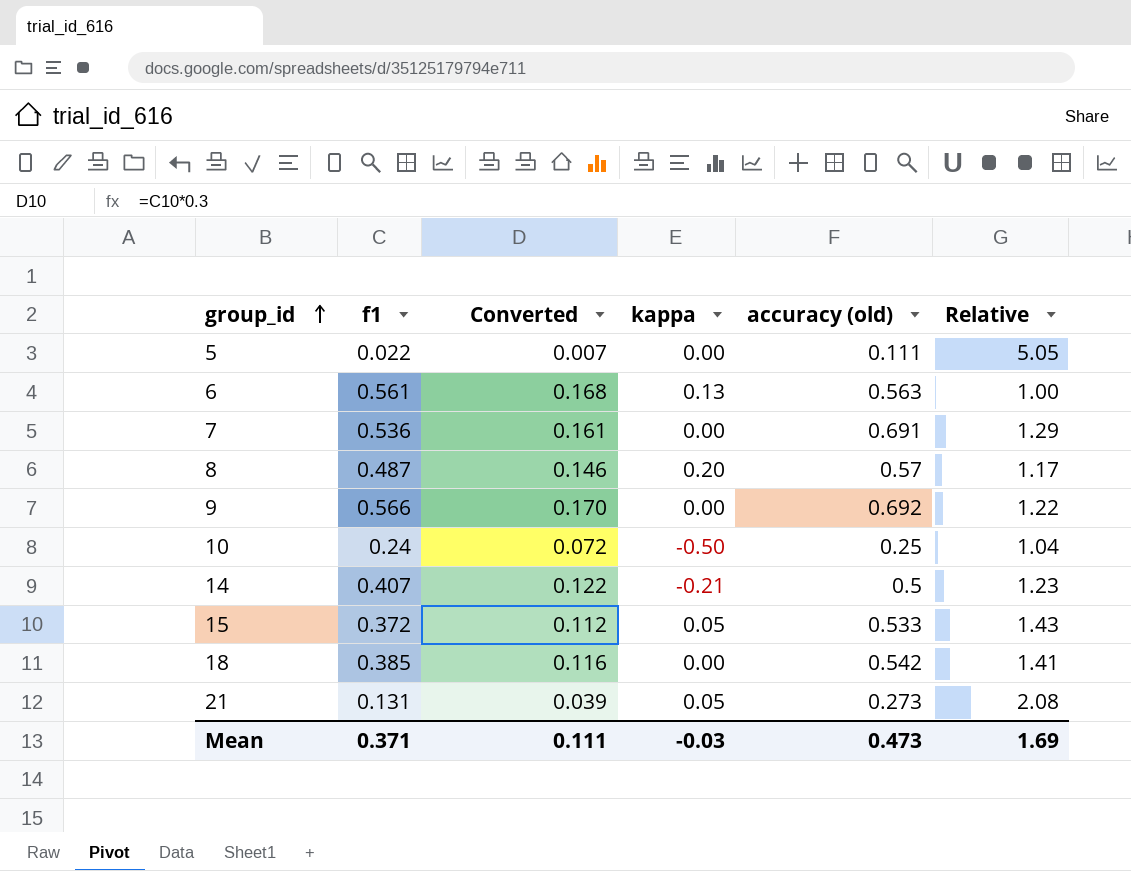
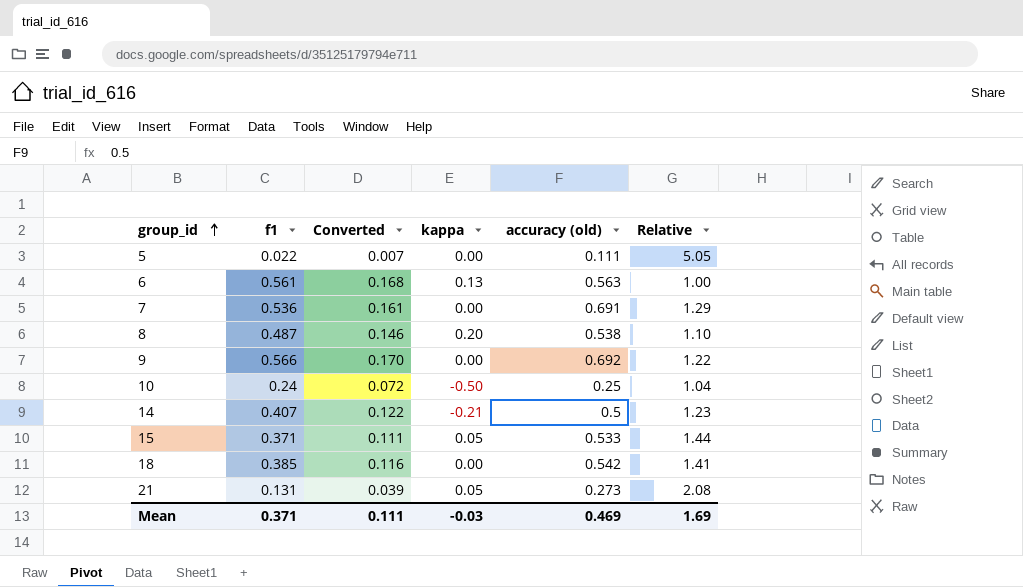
8 | accuracy (old): 0.57 -> 0.538
8 | Relative: 1.17 -> 1.10
15 | f1: 0.372 -> 0.371
15 | Converted: 0.112 -> 0.111
15 | Relative: 1.43 -> 1.44
Mean | accuracy (old): 0.473 -> 0.469

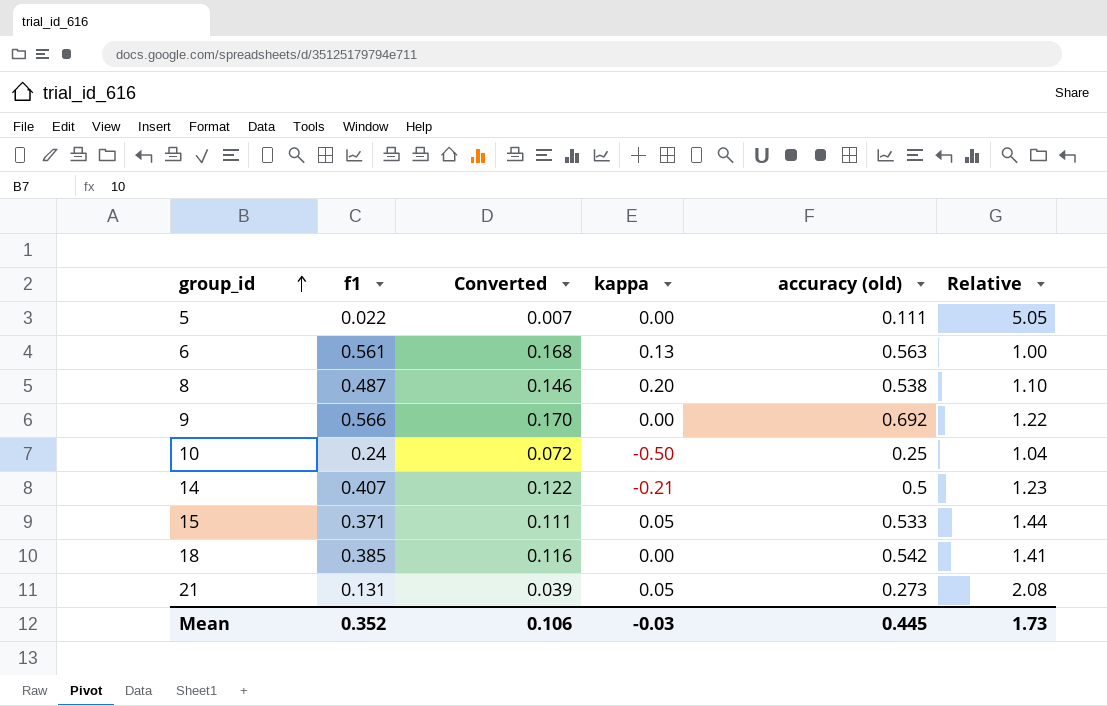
row 7: 0.536 | 0.161 | 0.00 | 0.691 | 1.29 -> none
Mean | f1: 0.371 -> 0.352
Mean | Converted: 0.111 -> 0.106
Mean | accuracy (old): 0.469 -> 0.445
Mean | Relative: 1.69 -> 1.73

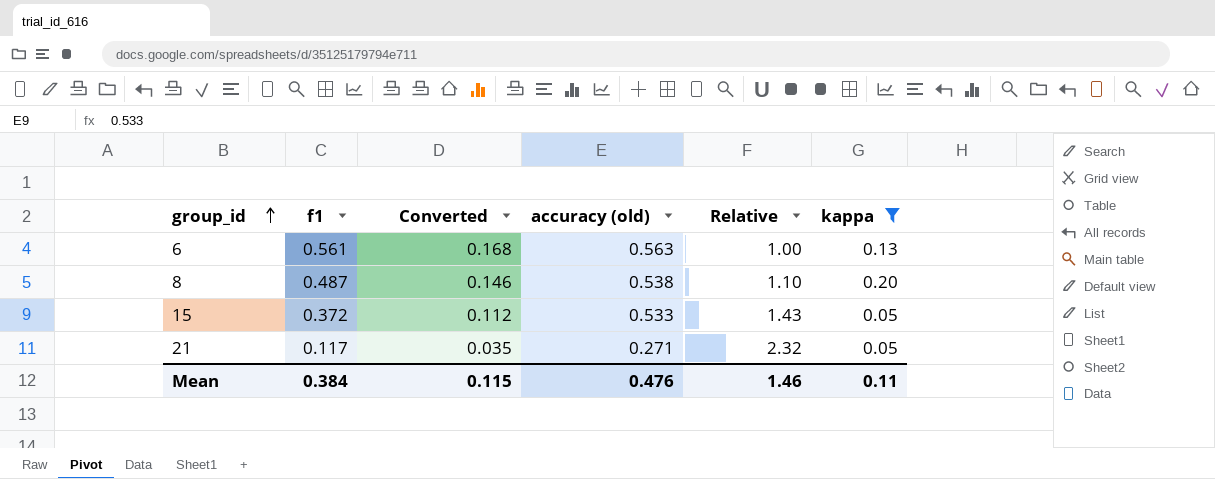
filter: none -> kappa >= 0.05
column kappa | position: 4 -> 6
15 | f1: 0.371 -> 0.372
15 | Converted: 0.111 -> 0.112
15 | Relative: 1.44 -> 1.43
21 | f1: 0.131 -> 0.117
21 | Converted: 0.039 -> 0.035
21 | accuracy (old): 0.273 -> 0.271
21 | Relative: 2.08 -> 2.32
Mean | f1: 0.352 -> 0.384
Mean | Converted: 0.106 -> 0.115
Mean | accuracy (old): 0.445 -> 0.476
Mean | Relative: 1.73 -> 1.46
Mean | kappa: -0.03 -> 0.11

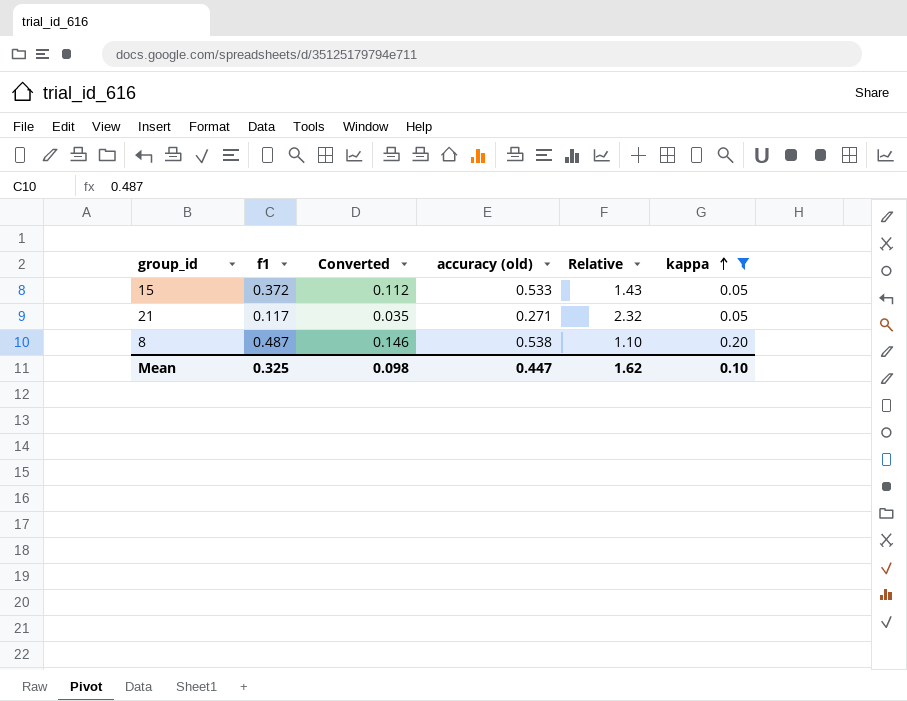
row order: group_id ascending -> kappa ascending
row 6: 0.561 | 0.168 | 0.563 | 1.00 | 0.13 -> none
Mean | f1: 0.384 -> 0.325
Mean | Converted: 0.115 -> 0.098
Mean | accuracy (old): 0.476 -> 0.447
Mean | Relative: 1.46 -> 1.62
Mean | kappa: 0.11 -> 0.10

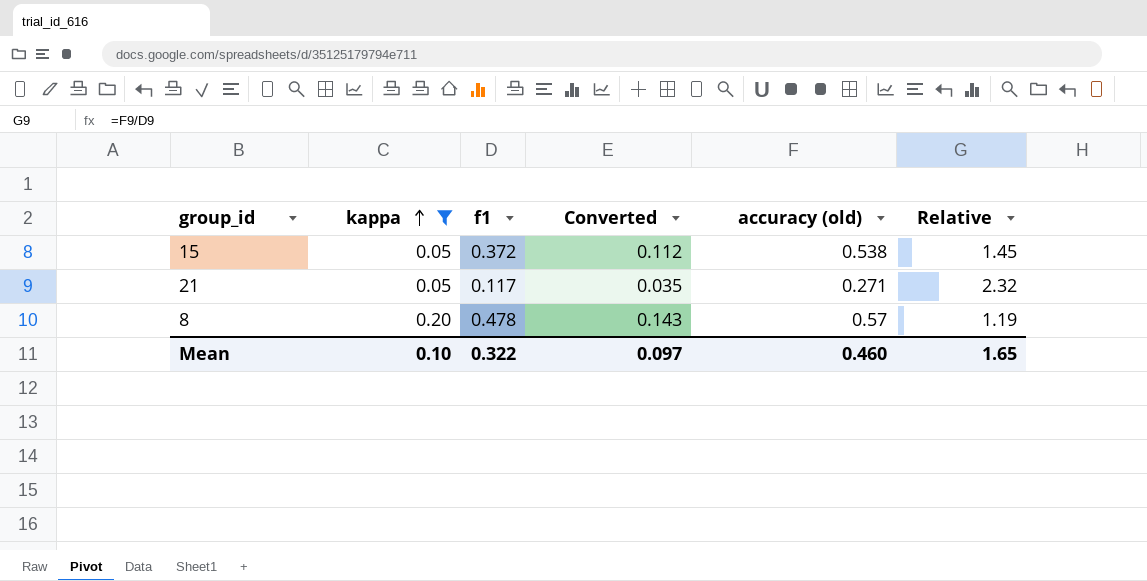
column kappa | position: 6 -> 2
15 | accuracy (old): 0.533 -> 0.538
15 | Relative: 1.43 -> 1.45
8 | f1: 0.487 -> 0.478
8 | Converted: 0.146 -> 0.143
8 | accuracy (old): 0.538 -> 0.57
8 | Relative: 1.10 -> 1.19
Mean | f1: 0.325 -> 0.322
Mean | Converted: 0.098 -> 0.097
Mean | accuracy (old): 0.447 -> 0.460
Mean | Relative: 1.62 -> 1.65

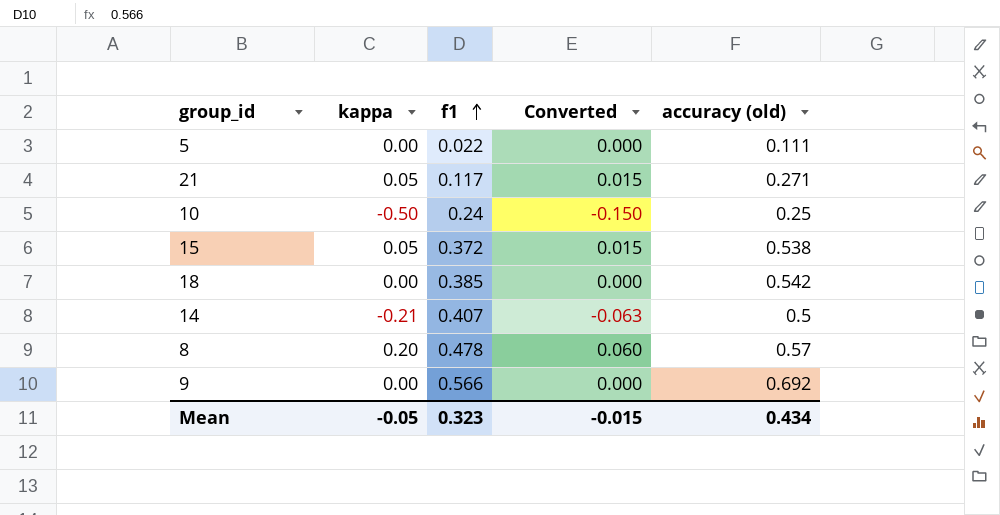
filter: kappa >= 0.05 -> none
row order: kappa ascending -> f1 ascending
column Relative | formula: [accuracy (old)] / [f1] -> none
column Converted | formula: [f1] * 0.3 -> [kappa] * 0.3
Mean | kappa: 0.10 -> -0.05
Mean | f1: 0.322 -> 0.323
Mean | Converted: 0.097 -> -0.015
Mean | accuracy (old): 0.460 -> 0.434

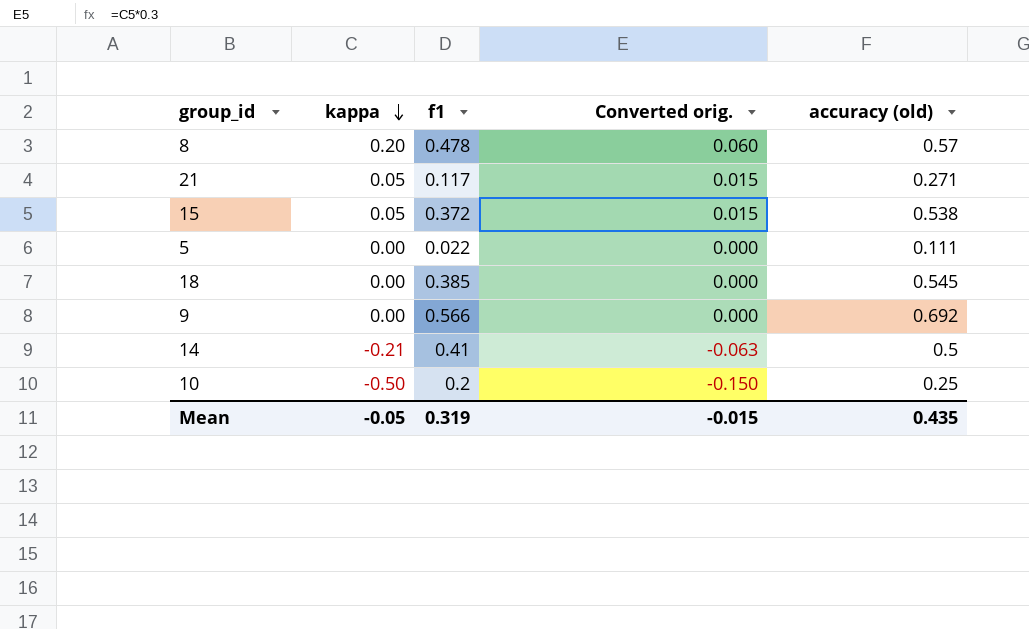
row order: f1 ascending -> kappa descending
column name: Converted -> Converted orig.
18 | accuracy (old): 0.542 -> 0.545
14 | f1: 0.407 -> 0.41
10 | f1: 0.24 -> 0.2
Mean | f1: 0.323 -> 0.319
Mean | accuracy (old): 0.434 -> 0.435

